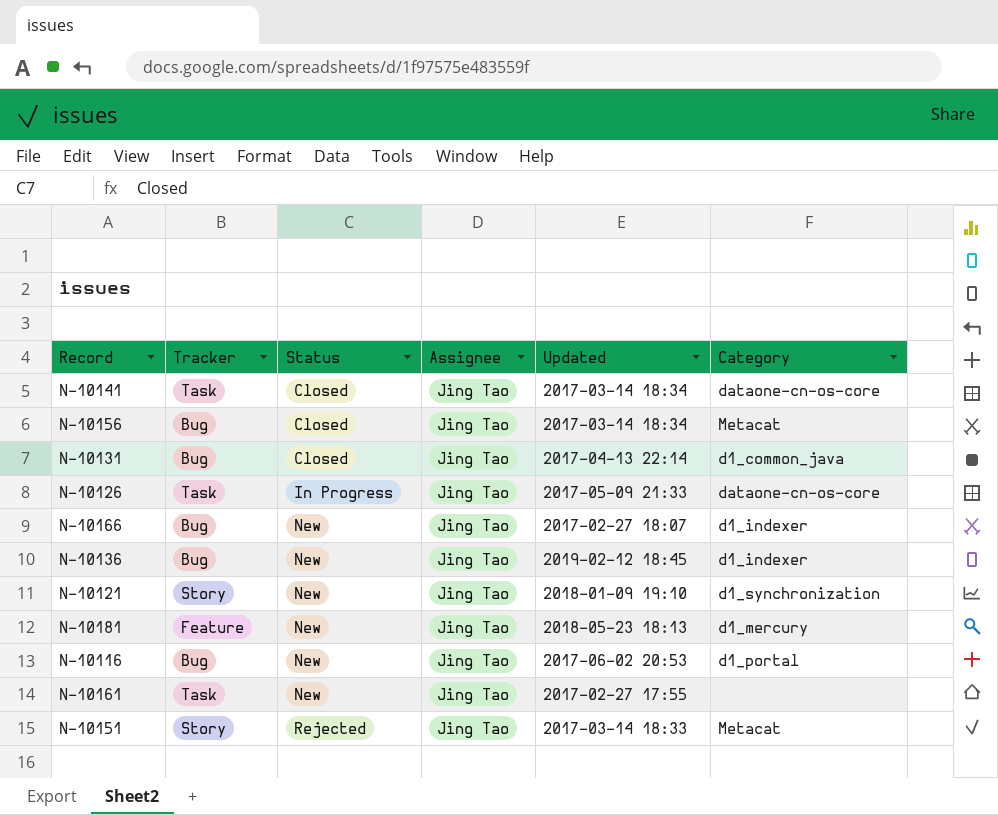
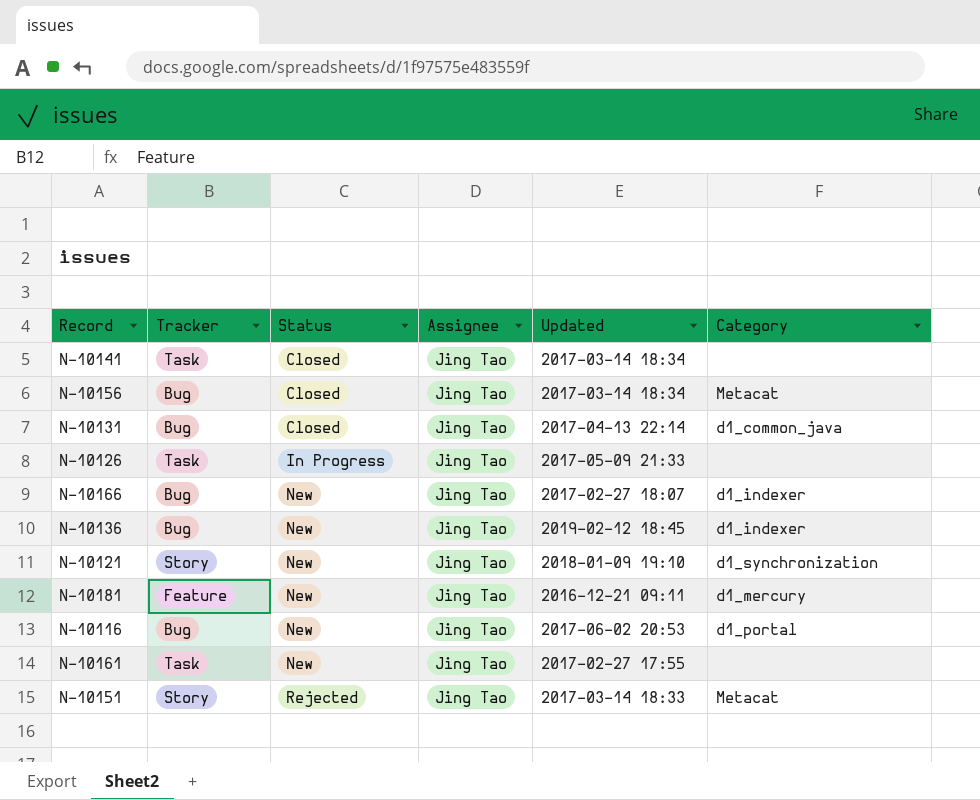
N-10141 | Category: dataone-cn-os-core -> none
N-10126 | Category: dataone-cn-os-core -> none
N-10181 | Updated: 2018-05-23 18:13 -> 2016-12-21 09:11

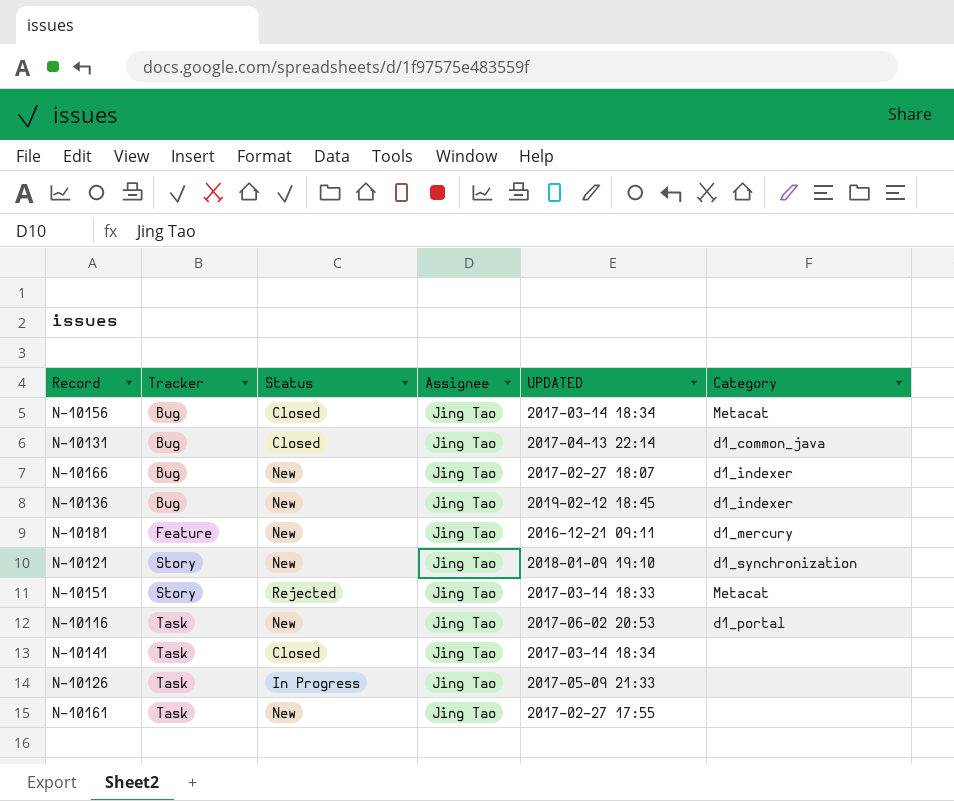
row order: Status ascending -> Tracker ascending
column name: Updated -> UPDATED
N-10116 | Tracker: Bug -> Task

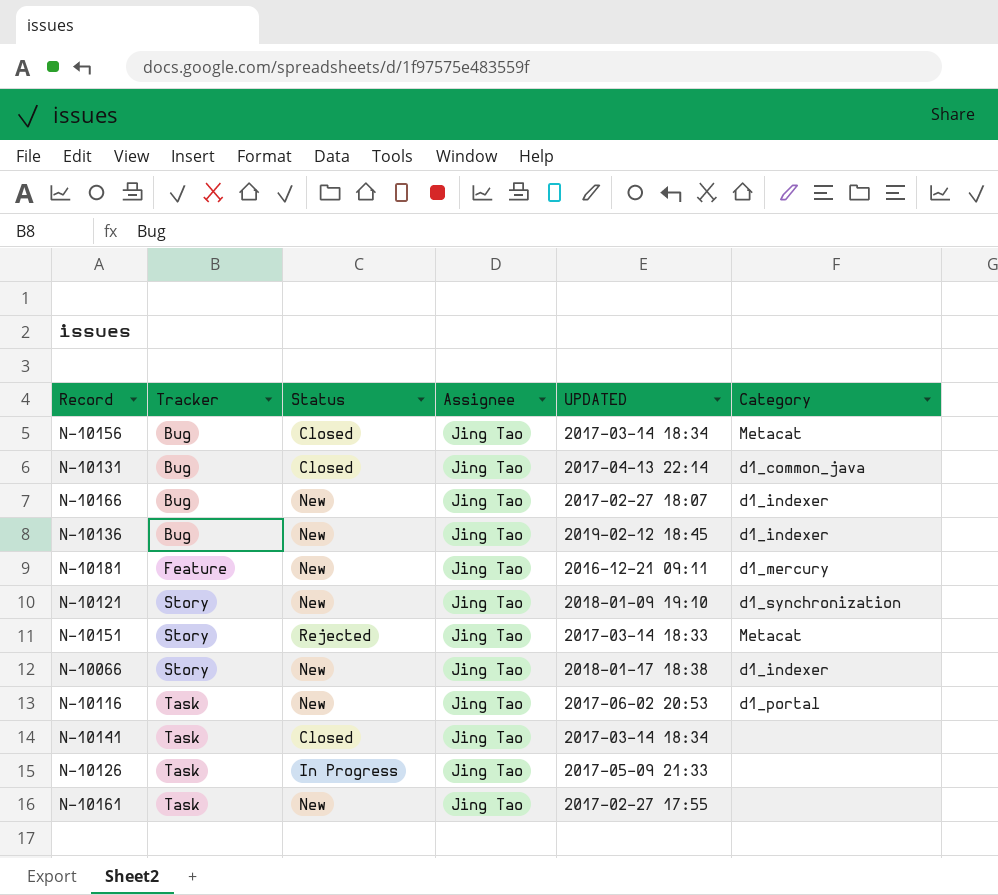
row N-10066: none -> Story | New | Jing Tao | 2018-01-17 18:38 | d1_indexer

